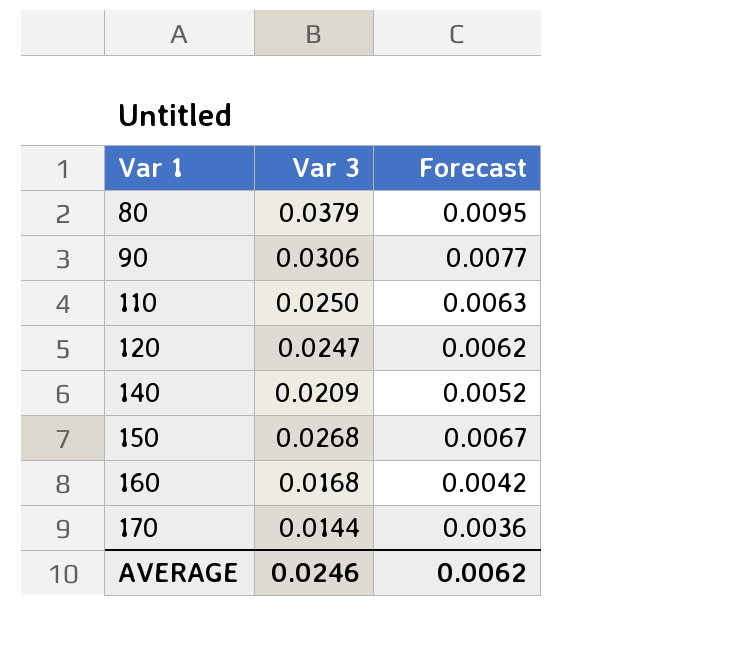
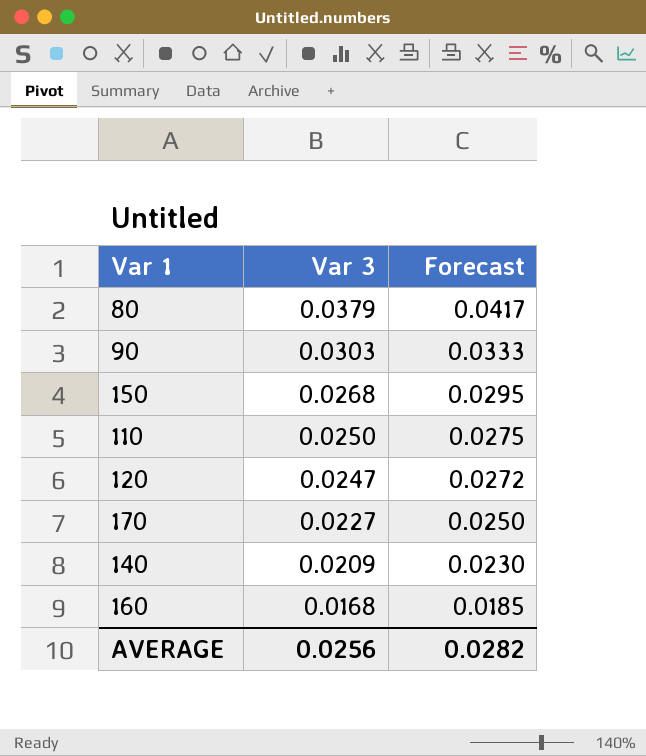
row order: Var 1 ascending -> Var 3 descending
column Forecast | formula: [Var 3] * 0.25 -> [Var 3] * 1.1
90 | Var 3: 0.0306 -> 0.0303
170 | Var 3: 0.0144 -> 0.0227
AVERAGE | Var 3: 0.0246 -> 0.0256
AVERAGE | Forecast: 0.0062 -> 0.0282

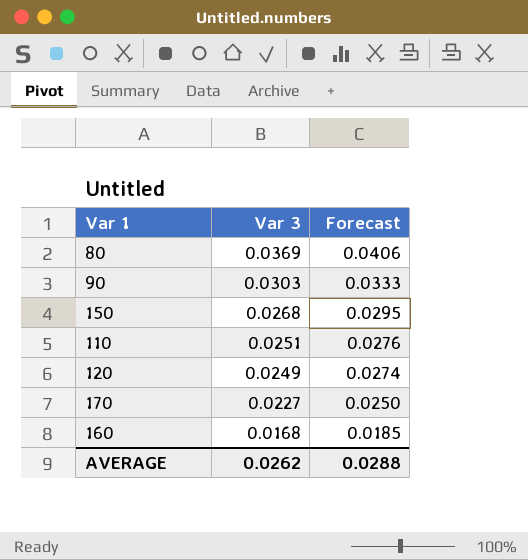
row 140: 0.0209 | 0.0230 -> none
80 | Var 3: 0.0379 -> 0.0369
80 | Forecast: 0.0417 -> 0.0406
110 | Var 3: 0.0250 -> 0.0251
110 | Forecast: 0.0275 -> 0.0276
120 | Var 3: 0.0247 -> 0.0249
120 | Forecast: 0.0272 -> 0.0274
AVERAGE | Var 3: 0.0256 -> 0.0262
AVERAGE | Forecast: 0.0282 -> 0.0288

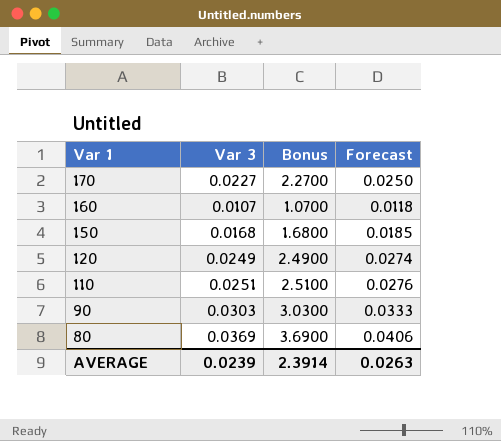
row order: Var 3 descending -> Var 1 descending
column Bonus | formula: none -> [Var 3] * 100
160 | Var 3: 0.0168 -> 0.0107
160 | Forecast: 0.0185 -> 0.0118
150 | Var 3: 0.0268 -> 0.0168
150 | Forecast: 0.0295 -> 0.0185
AVERAGE | Var 3: 0.0262 -> 0.0239
AVERAGE | Forecast: 0.0288 -> 0.0263

